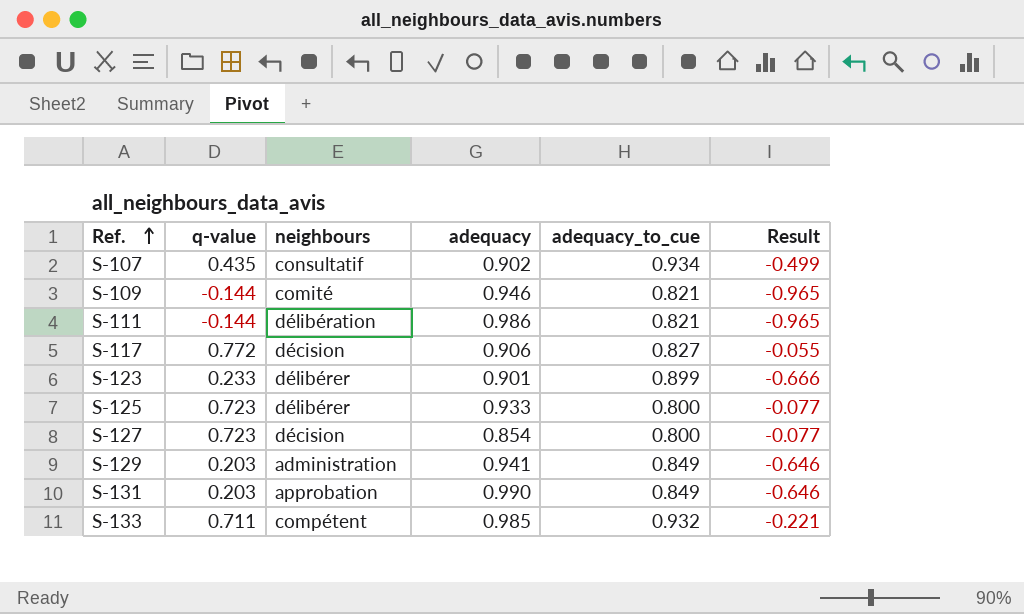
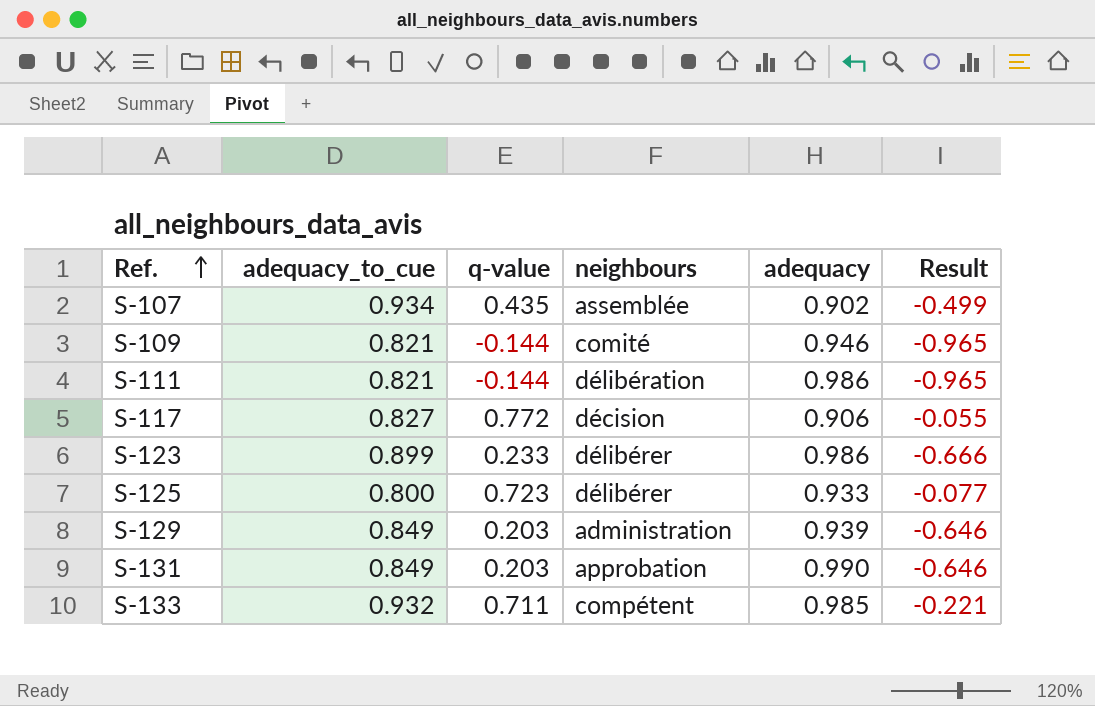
column adequacy_to_cue | position: 5 -> 2
row S-127: 0.723 | décision | 0.854 | 0.800 | -0.077 -> none
S-107 | neighbours: consultatif -> assemblée
S-123 | adequacy: 0.901 -> 0.986
S-129 | adequacy: 0.941 -> 0.939

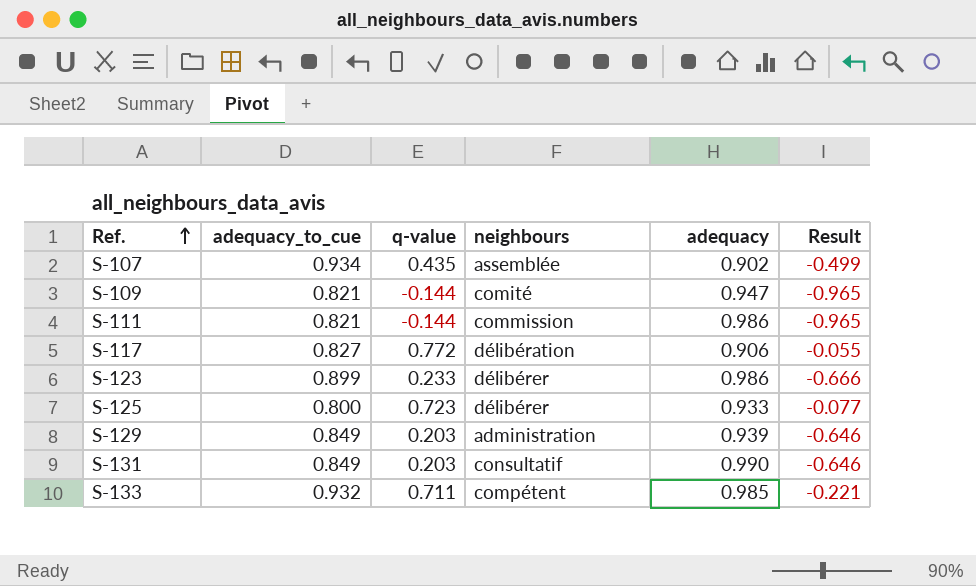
S-109 | adequacy: 0.946 -> 0.947
S-111 | neighbours: délibération -> commission
S-117 | neighbours: décision -> délibération
S-131 | neighbours: approbation -> consultatif

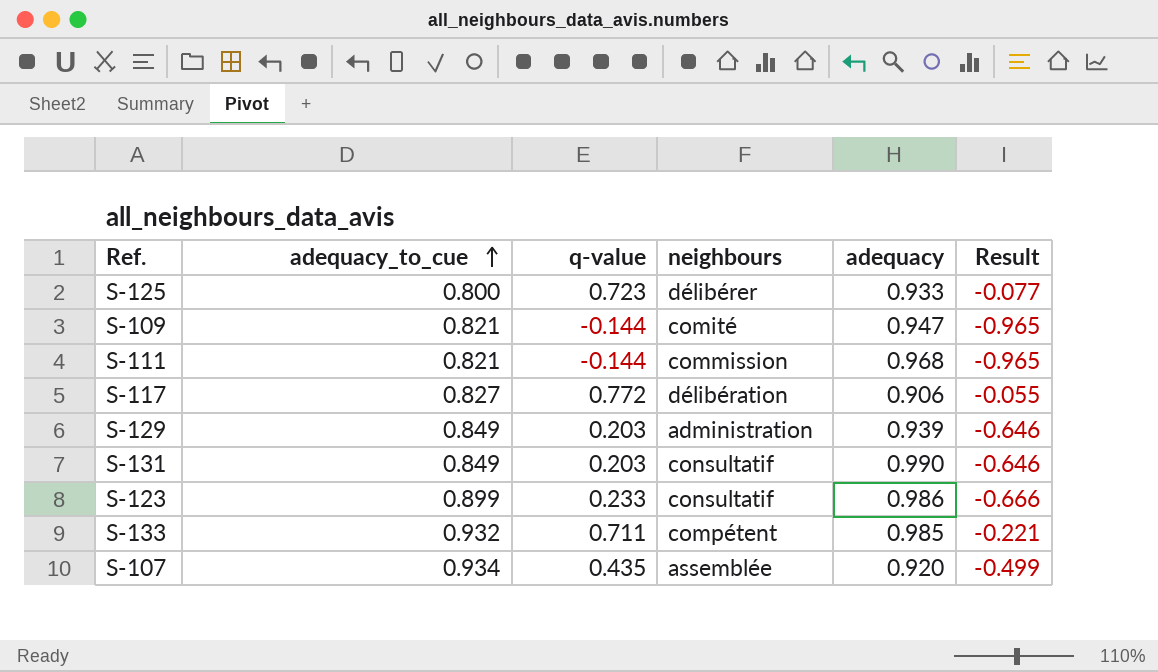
row order: Ref. ascending -> adequacy_to_cue ascending
S-111 | adequacy: 0.986 -> 0.968
S-123 | neighbours: délibérer -> consultatif
S-107 | adequacy: 0.902 -> 0.920

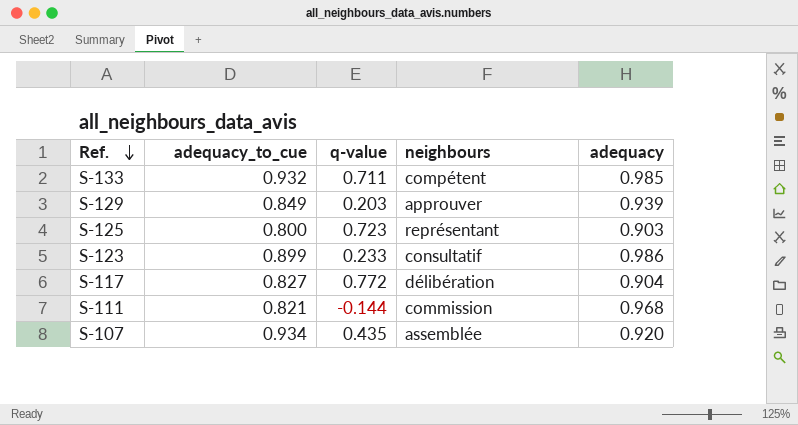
row order: adequacy_to_cue ascending -> Ref. descending
column Result | formula: [q-value] - [adequacy_to_cue] -> none
row S-109: 0.821 | -0.144 | comité | 0.947 | -0.965 -> none
row S-131: 0.849 | 0.203 | consultatif | 0.990 | -0.646 -> none
S-129 | neighbours: administration -> approuver
S-125 | neighbours: délibérer -> représentant
S-125 | adequacy: 0.933 -> 0.903
S-117 | adequacy: 0.906 -> 0.904

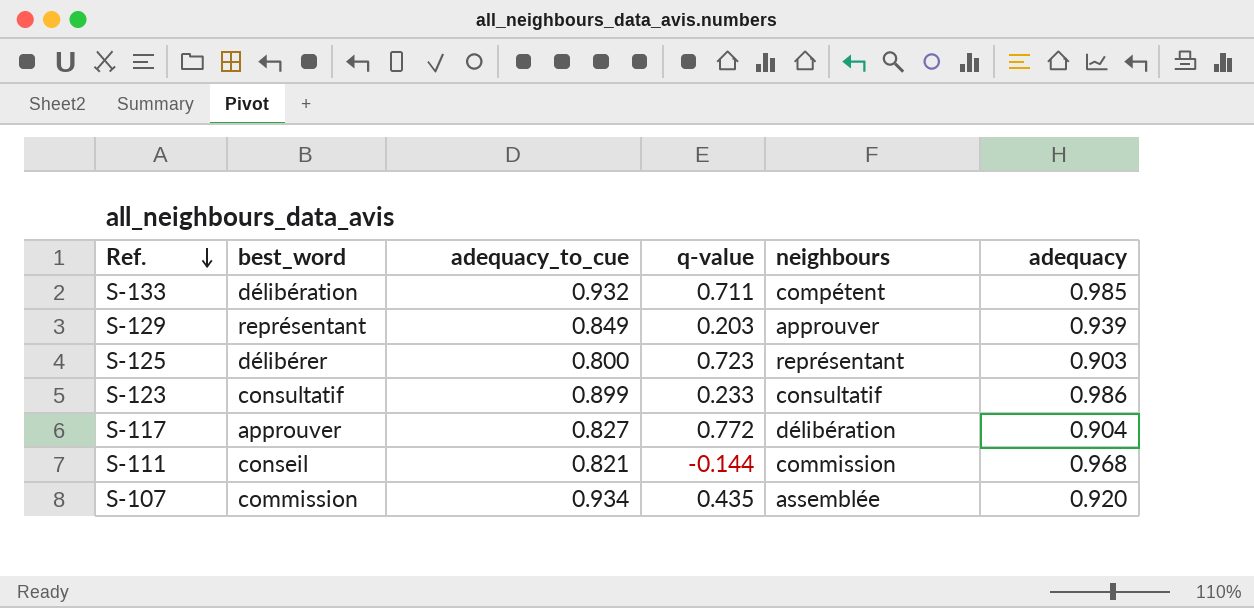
column best_word | position: none -> 2

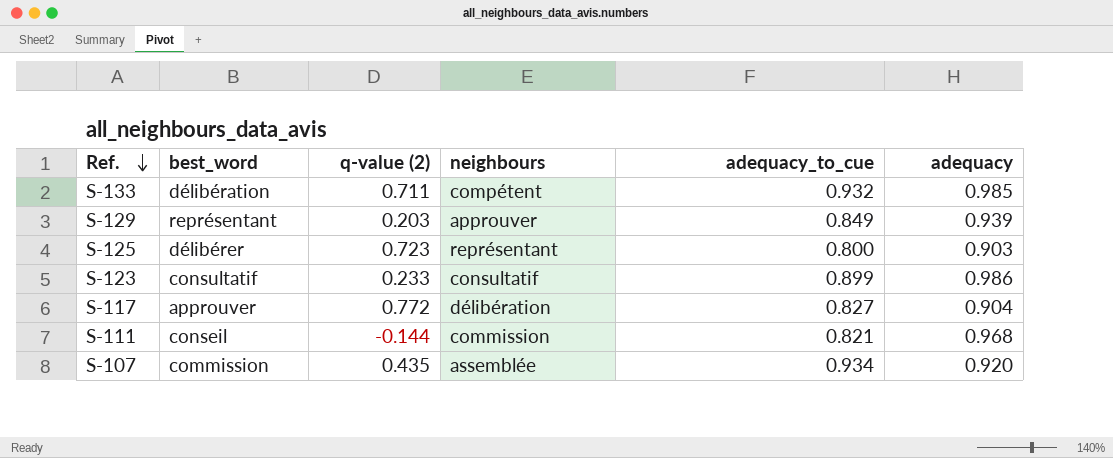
column name: q-value -> q-value (2)
column adequacy_to_cue | position: 3 -> 5

